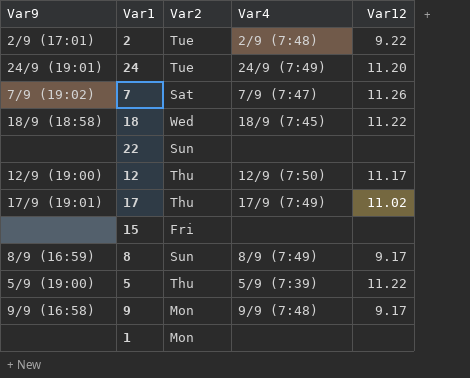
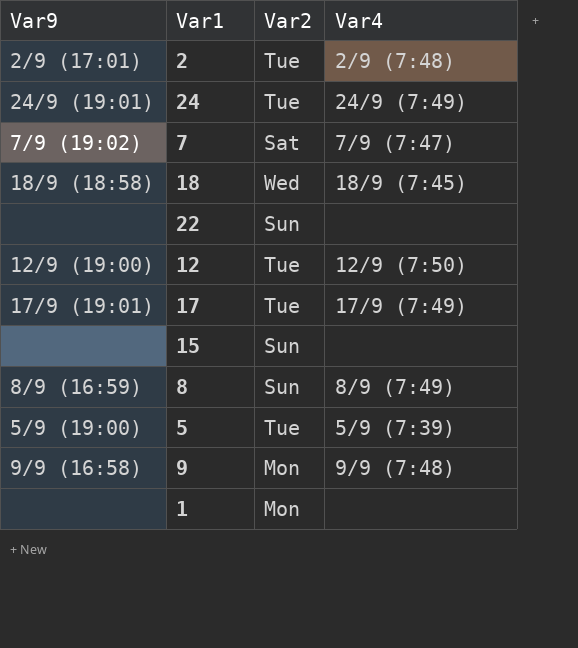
column Var12 | position: 5 -> none
12 | Var2: Thu -> Tue
17 | Var2: Thu -> Tue
15 | Var2: Fri -> Sun
5 | Var2: Thu -> Tue

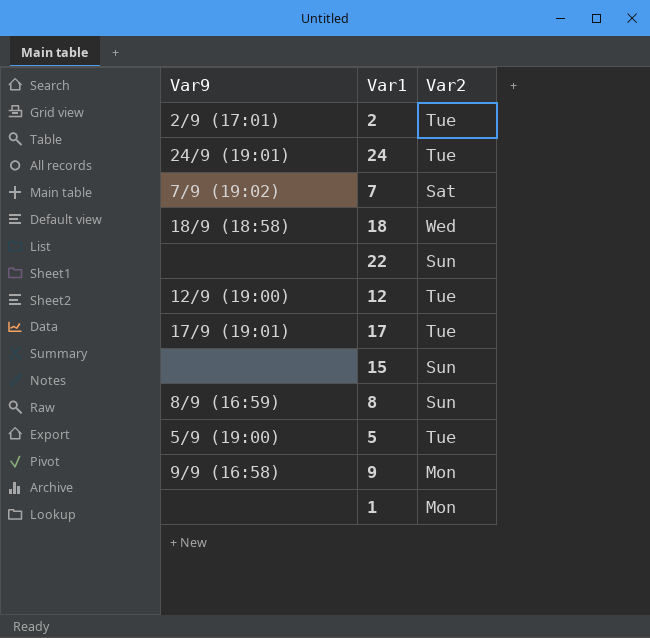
column Var4 | position: 4 -> none

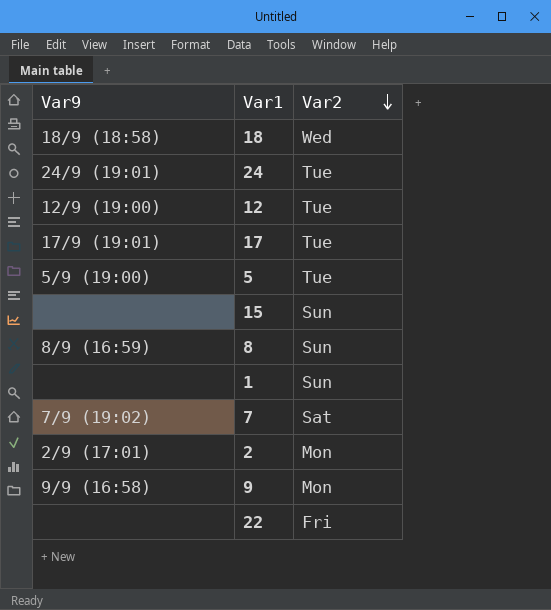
row order: none -> Var2 descending
1 | Var2: Mon -> Sun
2 | Var2: Tue -> Mon
22 | Var2: Sun -> Fri

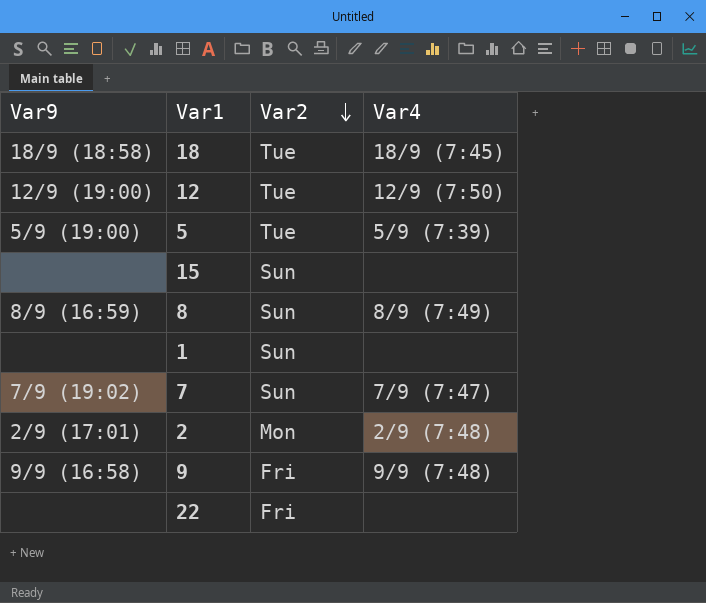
column Var4 | position: none -> 4
row 24: 24/9 (19:01) | Tue -> none
row 17: 17/9 (19:01) | Tue -> none
18 | Var2: Wed -> Tue
7 | Var2: Sat -> Sun
9 | Var2: Mon -> Fri

